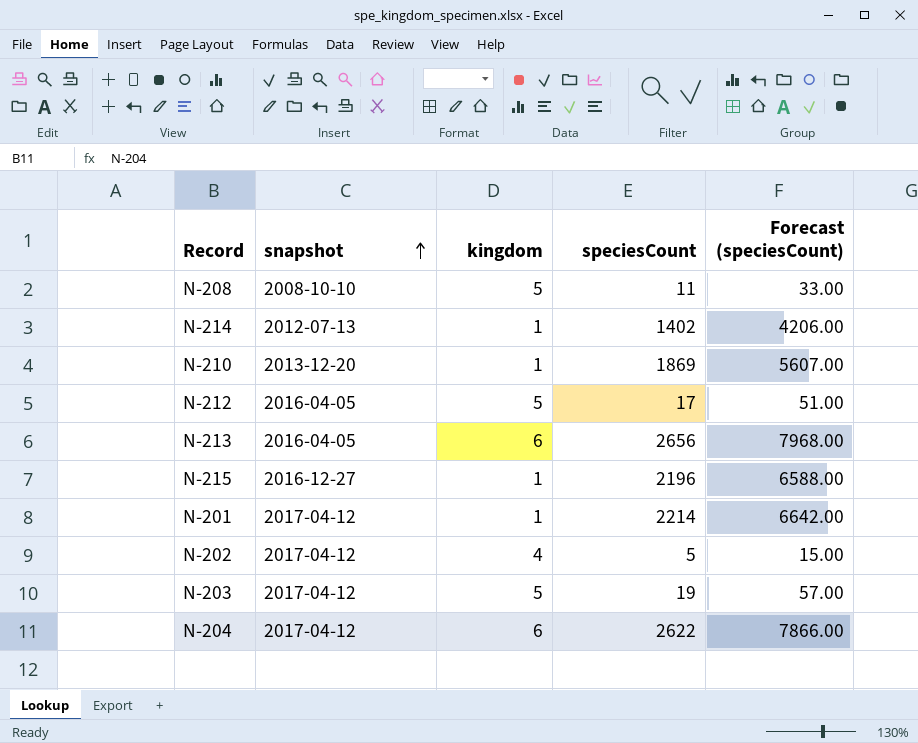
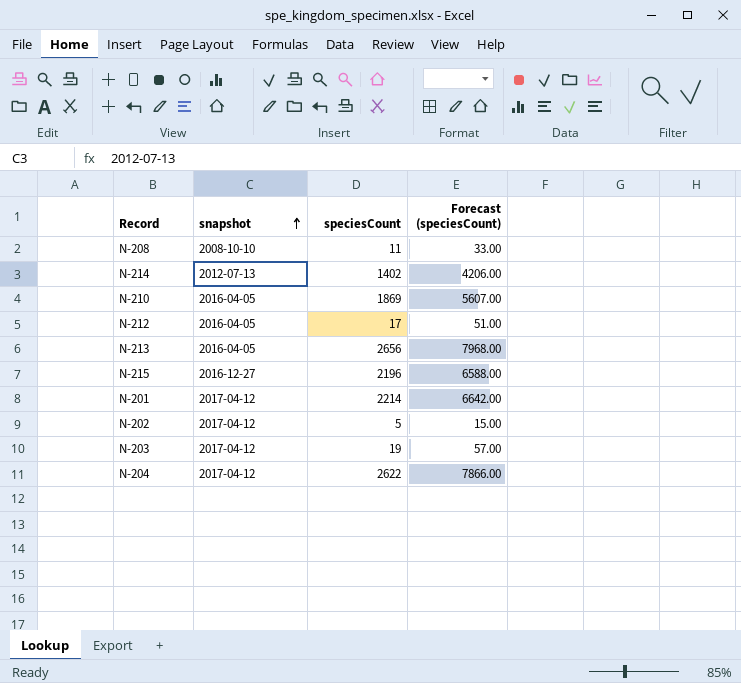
column kingdom | position: 3 -> none
N-210 | snapshot: 2013-12-20 -> 2016-04-05

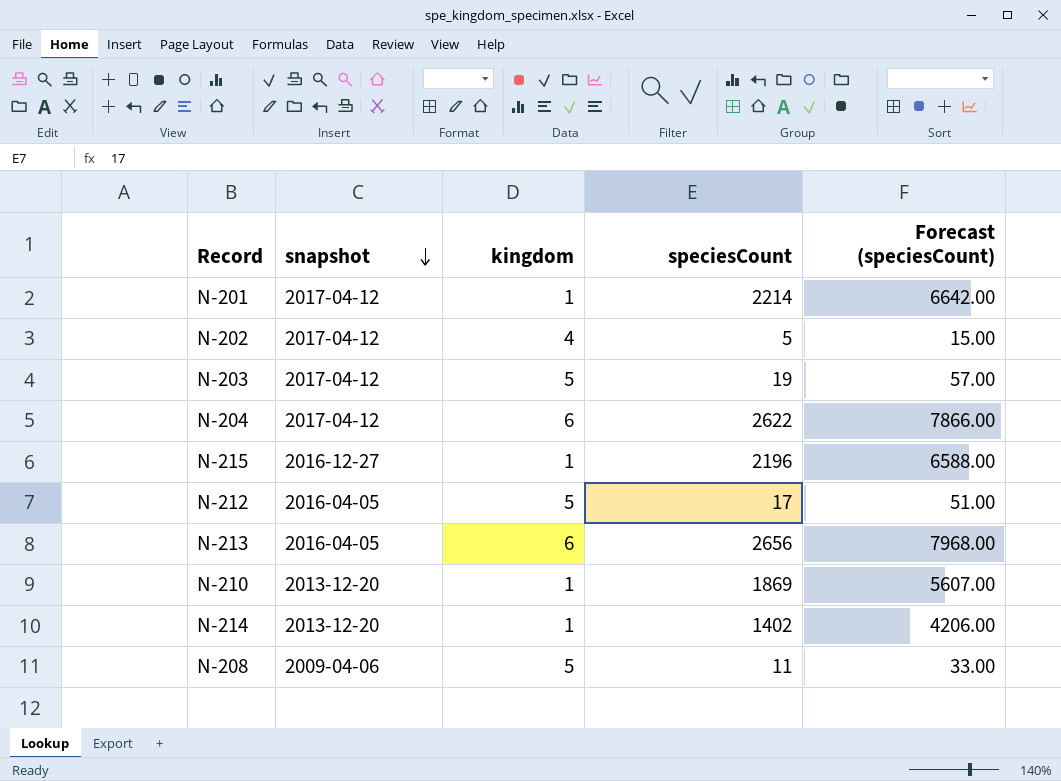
row order: snapshot ascending -> snapshot descending
column kingdom | position: none -> 3
N-210 | snapshot: 2016-04-05 -> 2013-12-20
N-214 | snapshot: 2012-07-13 -> 2013-12-20
N-208 | snapshot: 2008-10-10 -> 2009-04-06

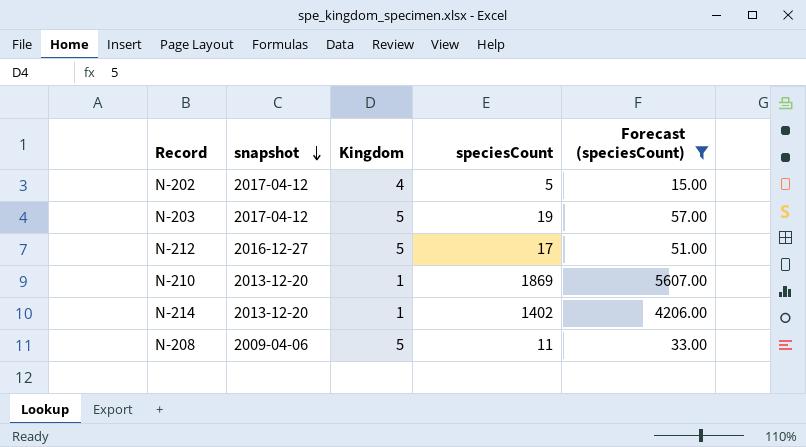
filter: none -> Forecast (speciesCount) <= 5607.00
column name: kingdom -> Kingdom
N-212 | snapshot: 2016-04-05 -> 2016-12-27

